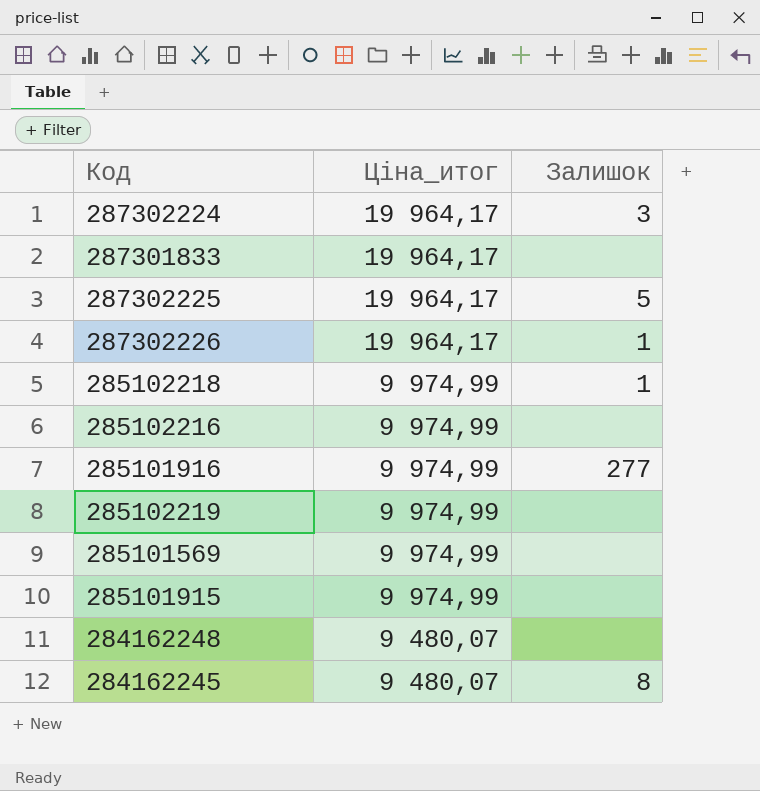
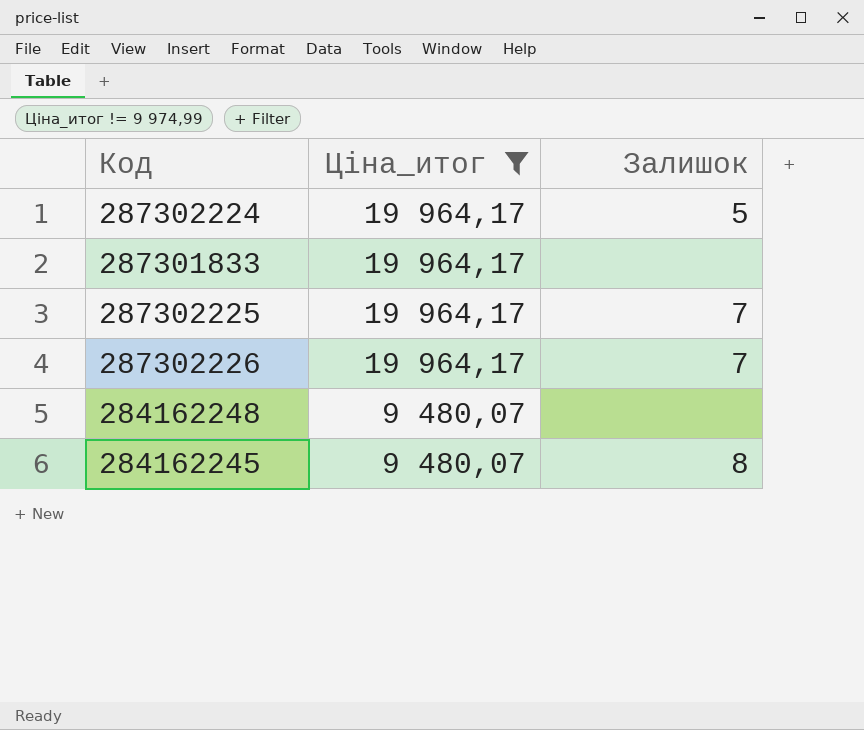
filter: none -> Ціна_итог != 9 974,99
287302224 | Залишок: 3 -> 5
287302225 | Залишок: 5 -> 7
287302226 | Залишок: 1 -> 7

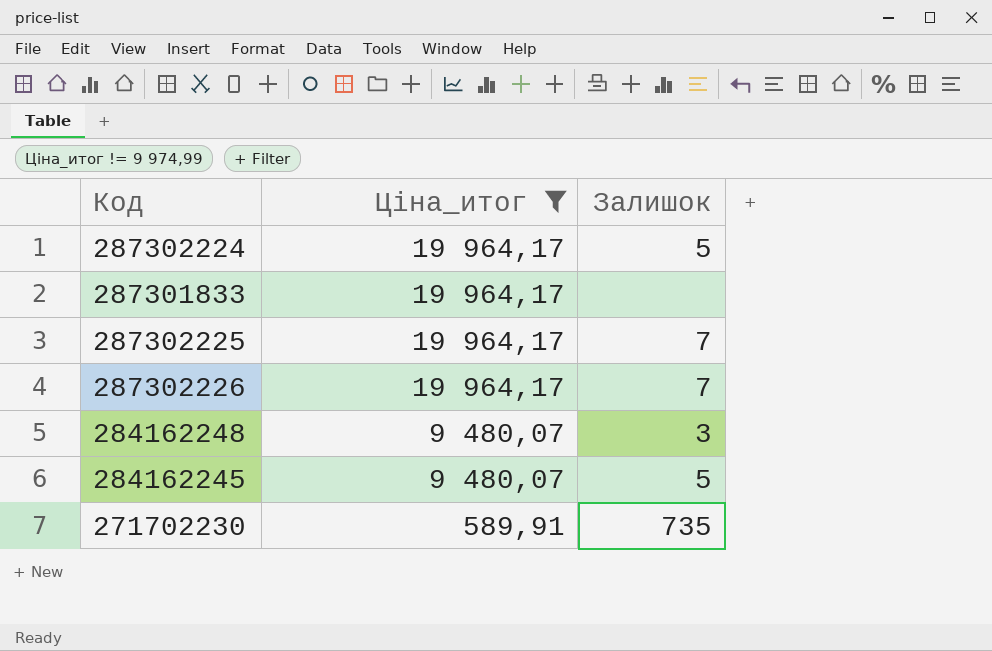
284162248 | Залишок: none -> 3
284162245 | Залишок: 8 -> 5
row 271702230: none -> 589,91 | 735

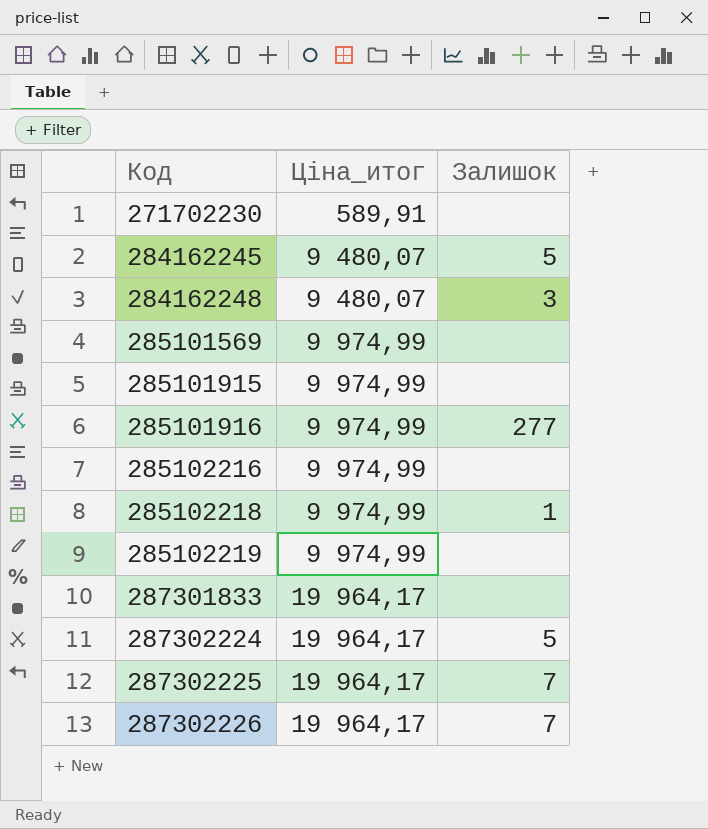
filter: Ціна_итог != 9 974,99 -> none
row order: Ціна_итог descending -> Код ascending
271702230 | Залишок: 735 -> none

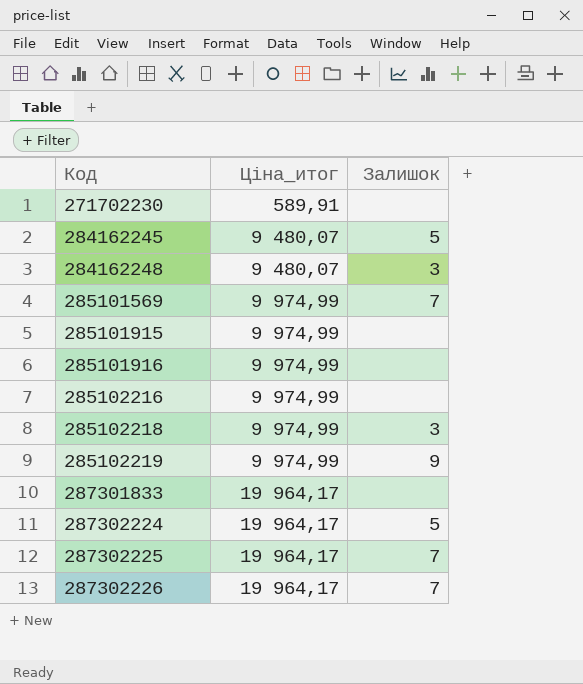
285101569 | Залишок: none -> 7
285101916 | Залишок: 277 -> none
285102218 | Залишок: 1 -> 3
285102219 | Залишок: none -> 9

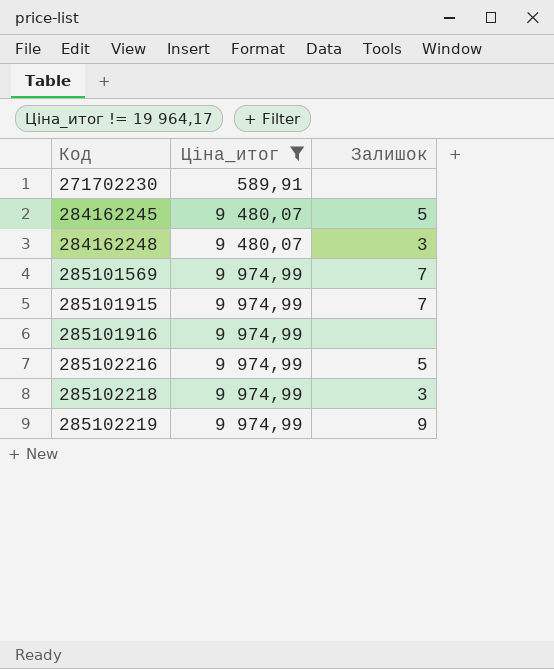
filter: none -> Ціна_итог != 19 964,17
285101915 | Залишок: none -> 7
285102216 | Залишок: none -> 5

